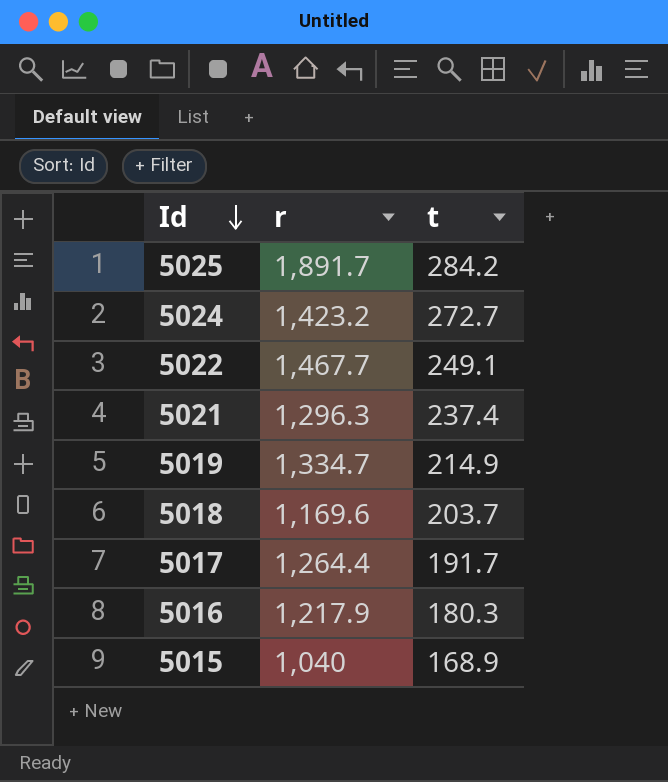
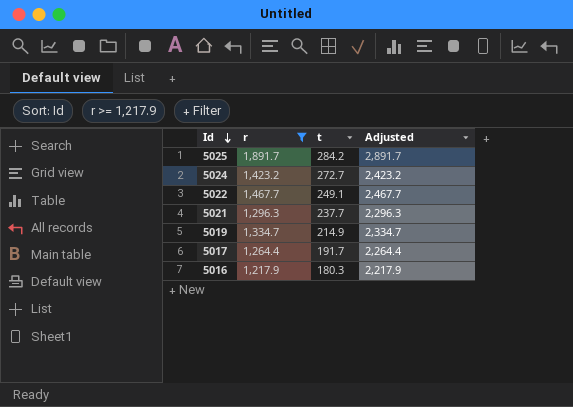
filter: none -> r >= 1,217.9
column Adjusted | formula: none -> [r] + 1000
5021 | t: 237.4 -> 237.7

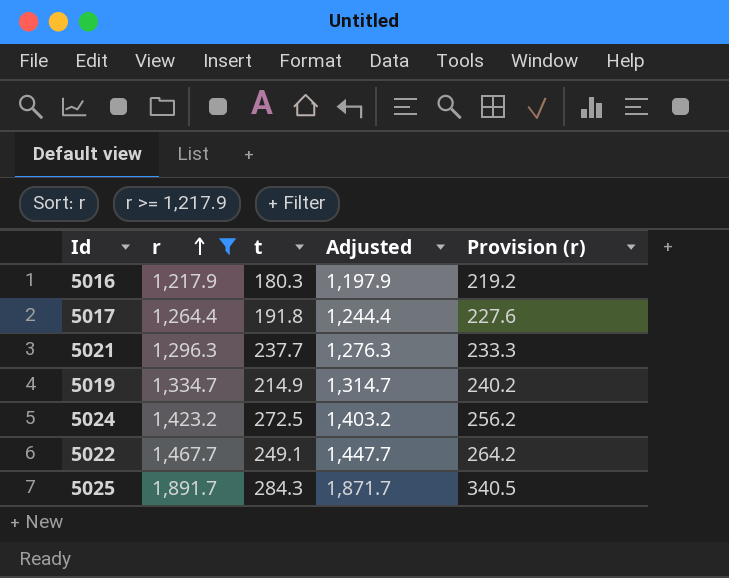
row order: Id descending -> r ascending
column Adjusted | formula: [r] + 1000 -> [r] - 20
column Provision (r) | formula: none -> [r] * 0.18
5017 | t: 191.7 -> 191.8
5024 | t: 272.7 -> 272.5
5025 | t: 284.2 -> 284.3

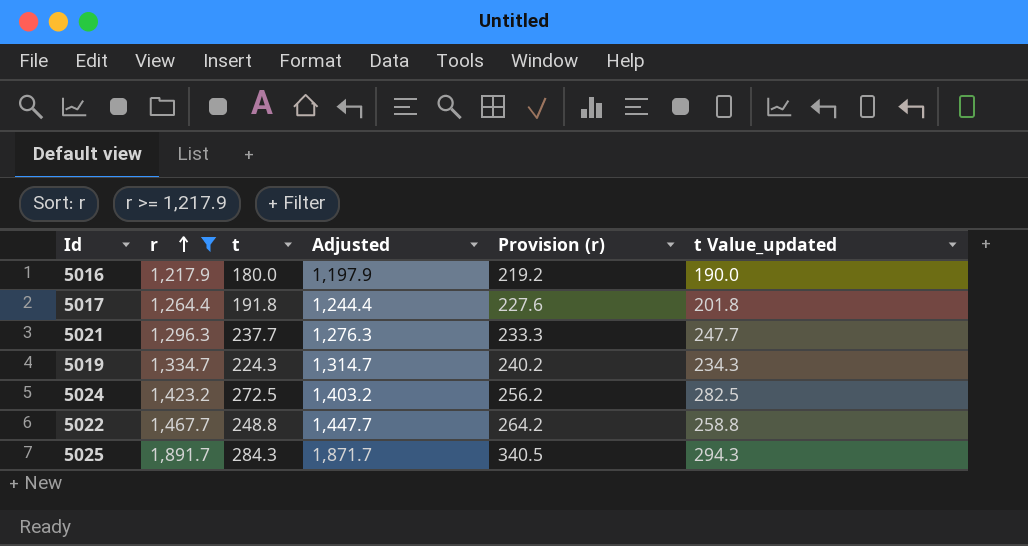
column t Value_updated | formula: none -> [t] + 10
5016 | t: 180.3 -> 180.0
5019 | t: 214.9 -> 224.3
5022 | t: 249.1 -> 248.8

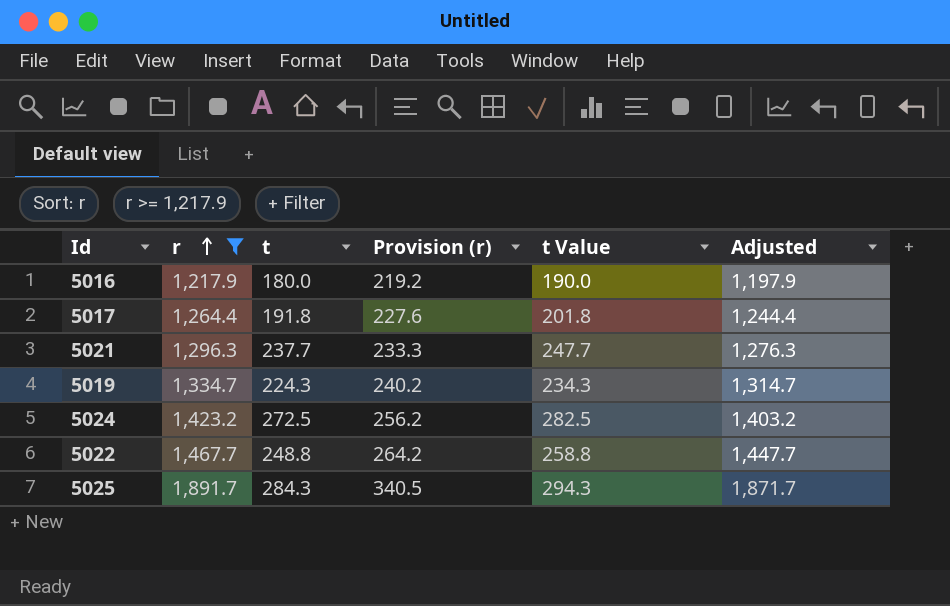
column name: t Value_updated -> t Value
column Adjusted | position: 4 -> 6

